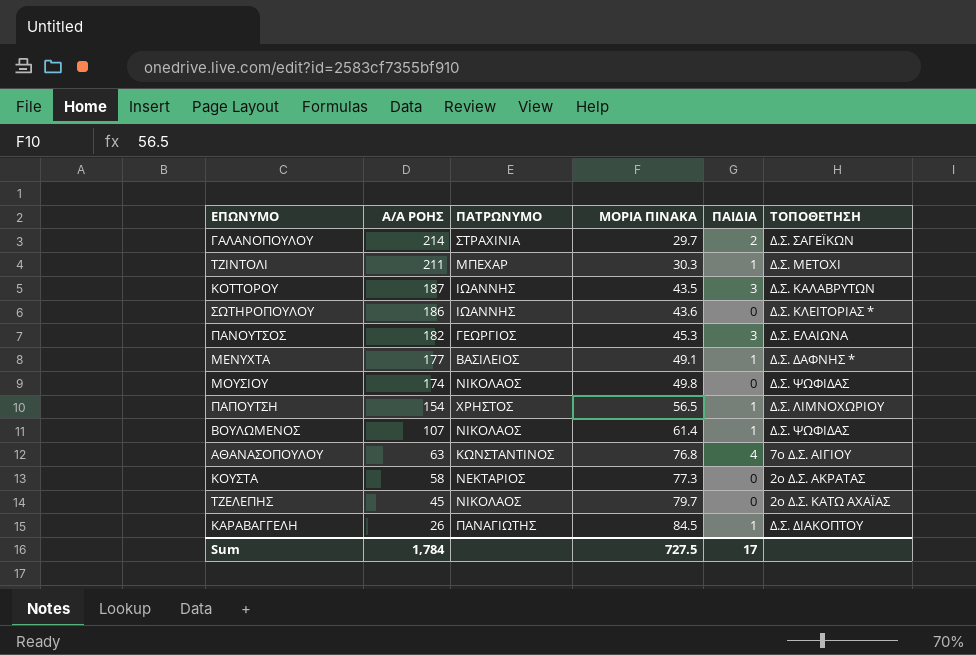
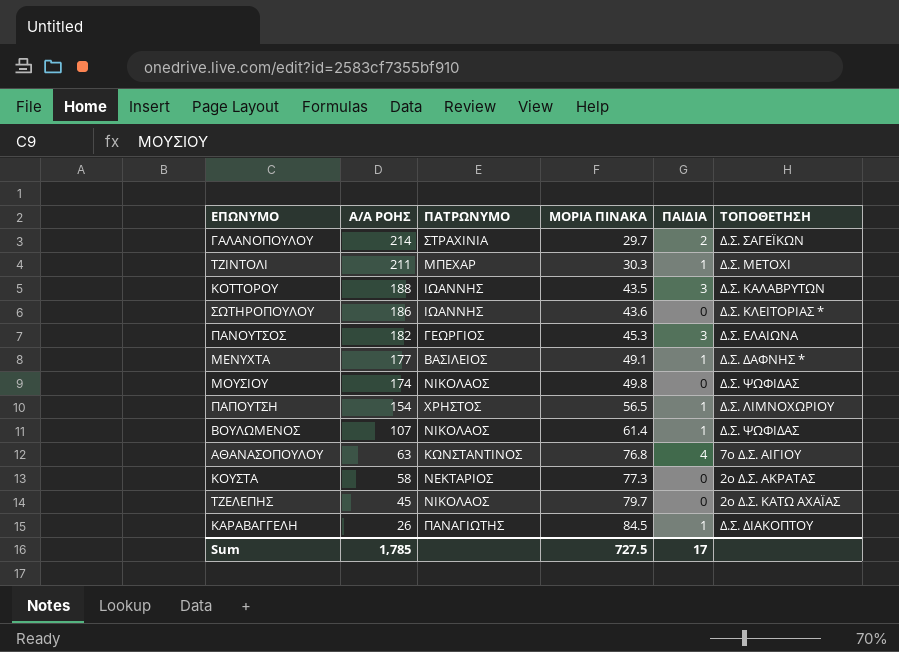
ΚΟΤΤΟΡΟΥ | Α/Α ΡΟΗΣ: 187 -> 188
Sum | Α/Α ΡΟΗΣ: 1,784 -> 1,785

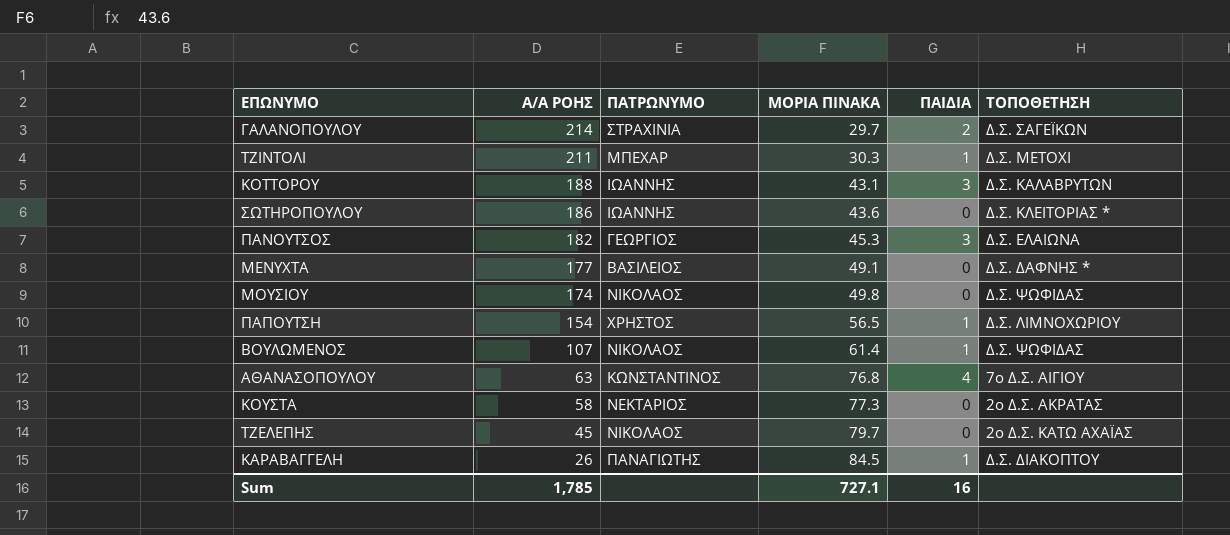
ΚΟΤΤΟΡΟΥ | ΜΟΡΙΑ ΠΙΝΑΚΑ: 43.5 -> 43.1
ΜΕΝΥΧΤΑ | ΠΑΙΔΙΑ: 1 -> 0
Sum | ΜΟΡΙΑ ΠΙΝΑΚΑ: 727.5 -> 727.1
Sum | ΠΑΙΔΙΑ: 17 -> 16

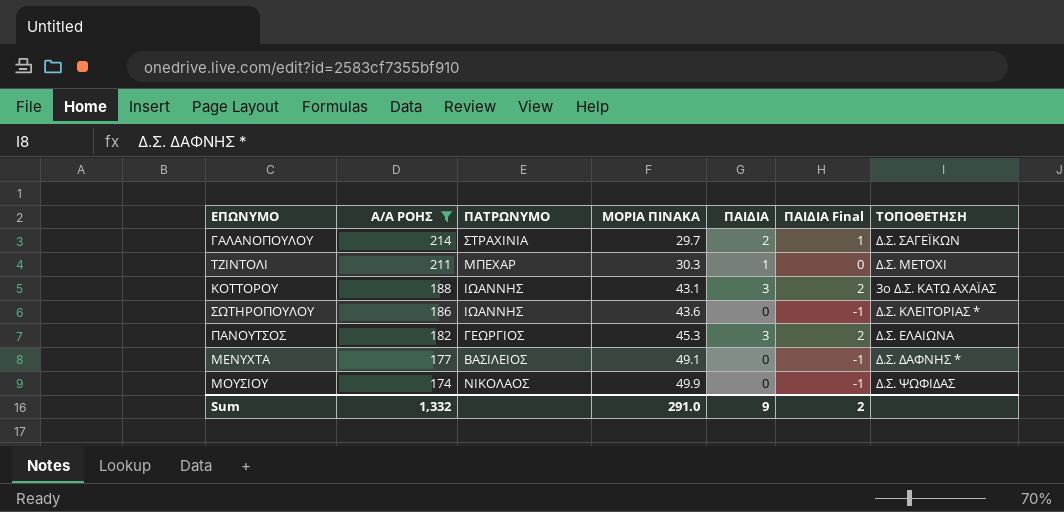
filter: none -> Α/Α ΡΟΗΣ >= 174
column ΠΑΙΔΙΑ Final | formula: none -> [ΠΑΙΔΙΑ] - 1
ΚΟΤΤΟΡΟΥ | ΤΟΠΟΘΕΤΗΣΗ: Δ.Σ. ΚΑΛΑΒΡΥΤΩΝ -> 3ο Δ.Σ. ΚΑΤΩ ΑΧΑΪΑΣ
ΜΟΥΣΙΟΥ | ΜΟΡΙΑ ΠΙΝΑΚΑ: 49.8 -> 49.9
Sum | Α/Α ΡΟΗΣ: 1,785 -> 1,332
Sum | ΜΟΡΙΑ ΠΙΝΑΚΑ: 727.1 -> 291.0
Sum | ΠΑΙΔΙΑ: 16 -> 9

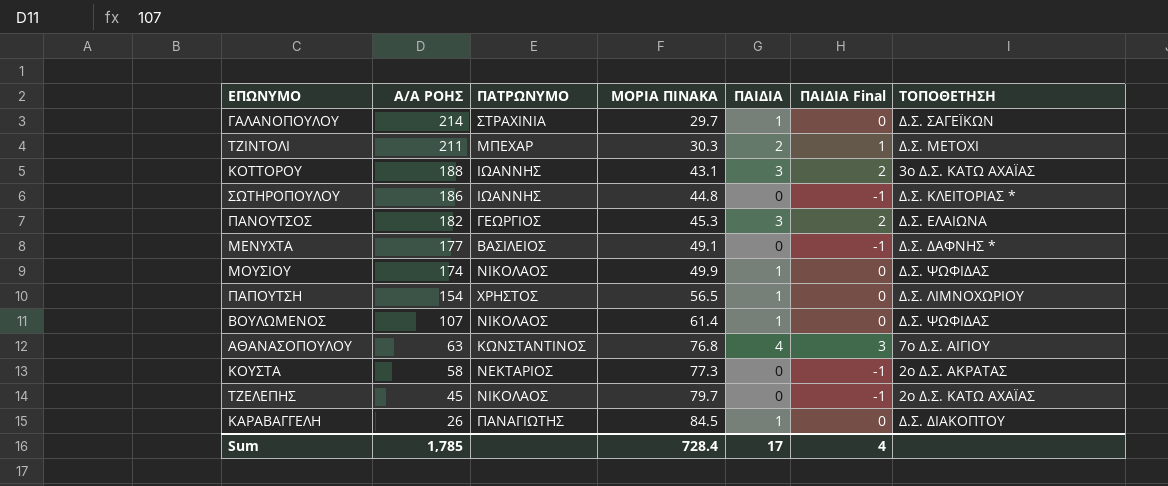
filter: Α/Α ΡΟΗΣ >= 174 -> none
ΓΑΛΑΝΟΠΟΥΛΟΥ | ΠΑΙΔΙΑ: 2 -> 1
ΓΑΛΑΝΟΠΟΥΛΟΥ | ΠΑΙΔΙΑ Final: 1 -> 0
ΤΖΙΝΤΟΛΙ | ΠΑΙΔΙΑ: 1 -> 2
ΤΖΙΝΤΟΛΙ | ΠΑΙΔΙΑ Final: 0 -> 1
ΣΩΤΗΡΟΠΟΥΛΟΥ | ΜΟΡΙΑ ΠΙΝΑΚΑ: 43.6 -> 44.8
ΜΟΥΣΙΟΥ | ΠΑΙΔΙΑ: 0 -> 1
ΜΟΥΣΙΟΥ | ΠΑΙΔΙΑ Final: -1 -> 0
Sum | Α/Α ΡΟΗΣ: 1,332 -> 1,785
Sum | ΜΟΡΙΑ ΠΙΝΑΚΑ: 291.0 -> 728.4
Sum | ΠΑΙΔΙΑ: 9 -> 17
Sum | ΠΑΙΔΙΑ Final: 2 -> 4

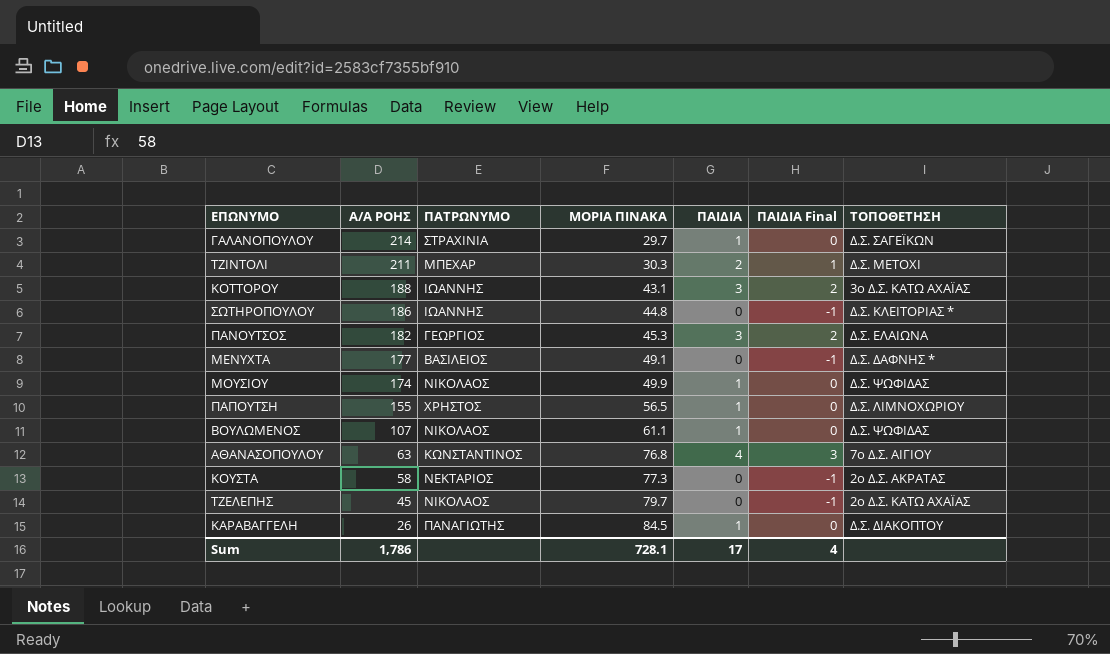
ΠΑΠΟΥΤΣΗ | Α/Α ΡΟΗΣ: 154 -> 155
ΒΟΥΛΩΜΕΝΟΣ | ΜΟΡΙΑ ΠΙΝΑΚΑ: 61.4 -> 61.1
Sum | Α/Α ΡΟΗΣ: 1,785 -> 1,786
Sum | ΜΟΡΙΑ ΠΙΝΑΚΑ: 728.4 -> 728.1

